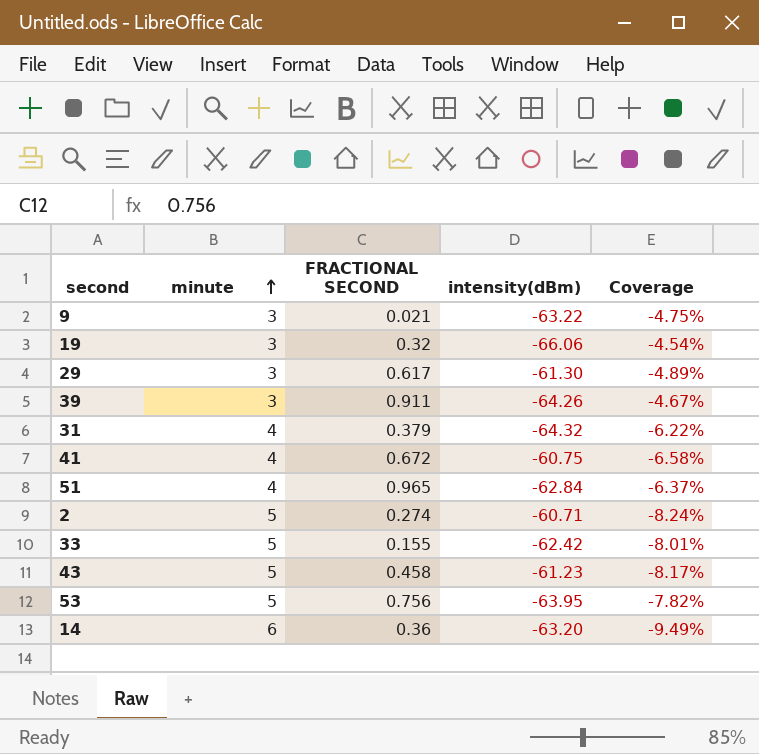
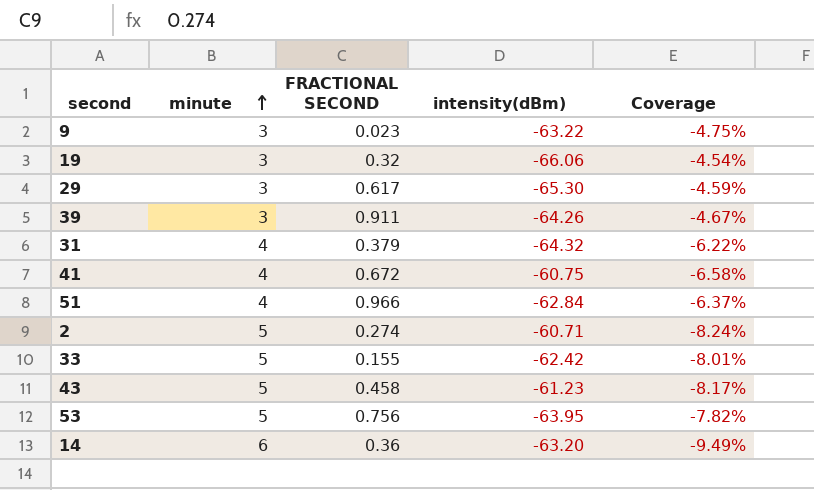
9 | FRACTIONAL SECOND: 0.021 -> 0.023
29 | intensity(dBm): -61.30 -> -65.30
29 | Coverage: -4.89% -> -4.59%
51 | FRACTIONAL SECOND: 0.965 -> 0.966

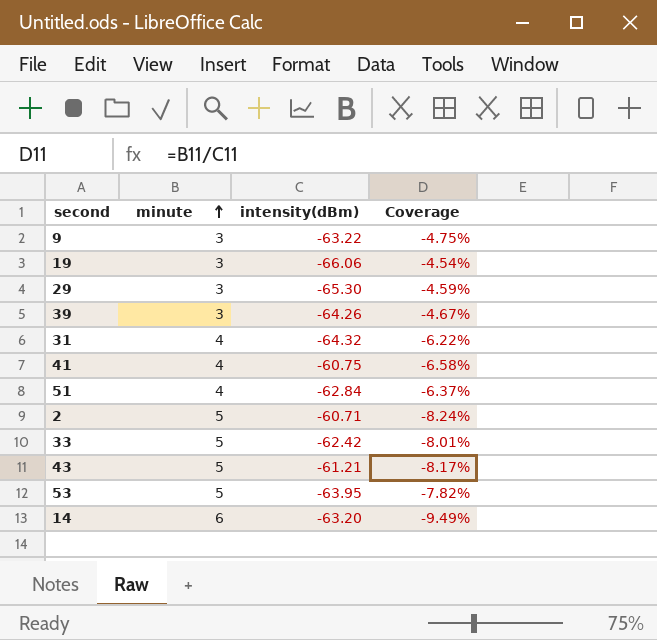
column FRACTIONAL SECOND | position: 3 -> none
43 | intensity(dBm): -61.23 -> -61.21

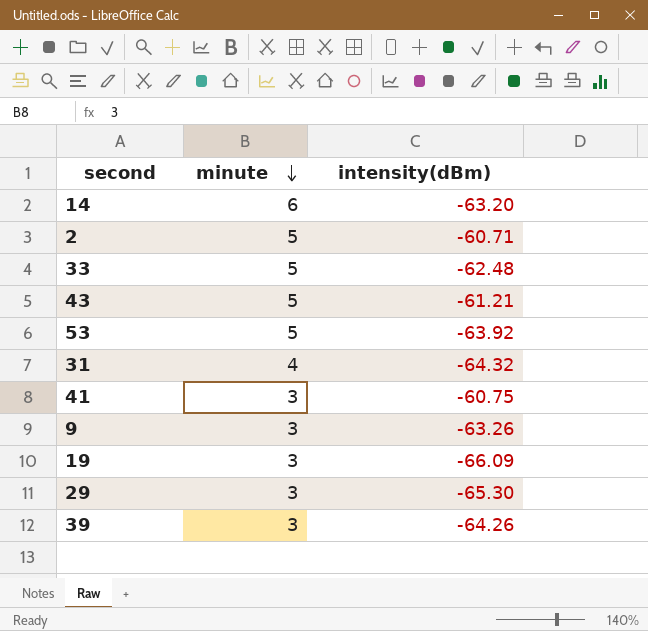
row order: minute ascending -> minute descending
column Coverage | formula: [minute] / [intensity(dBm)] -> none
row 51: 4 | -62.84 | -6.37% -> none
33 | intensity(dBm): -62.42 -> -62.48
53 | intensity(dBm): -63.95 -> -63.92
41 | minute: 4 -> 3
9 | intensity(dBm): -63.22 -> -63.26
19 | intensity(dBm): -66.06 -> -66.09

